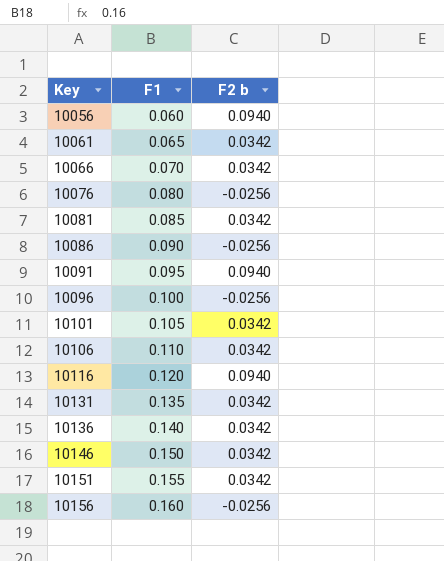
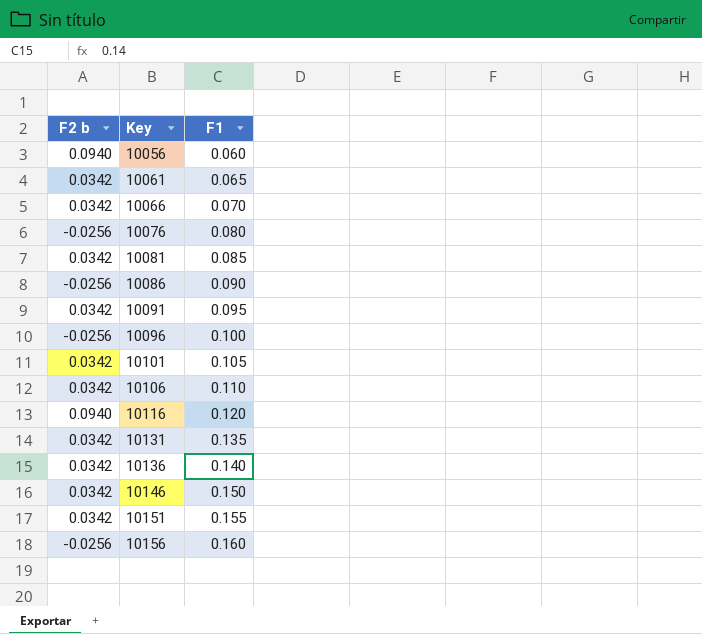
column F2 b | position: 3 -> 1
10091 | F2 b: 0.0940 -> 0.0342

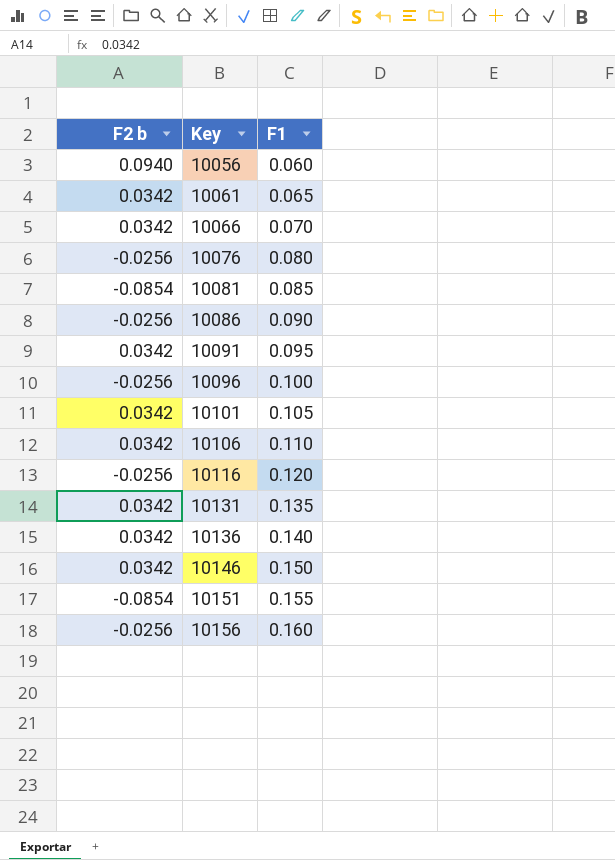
10081 | F2 b: 0.0342 -> -0.0854
10116 | F2 b: 0.0940 -> -0.0256
10151 | F2 b: 0.0342 -> -0.0854

